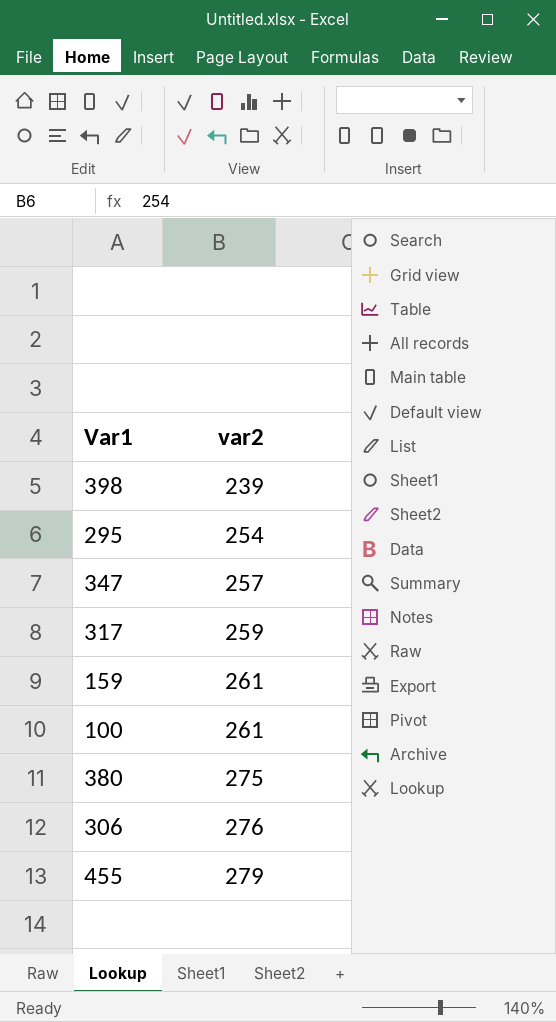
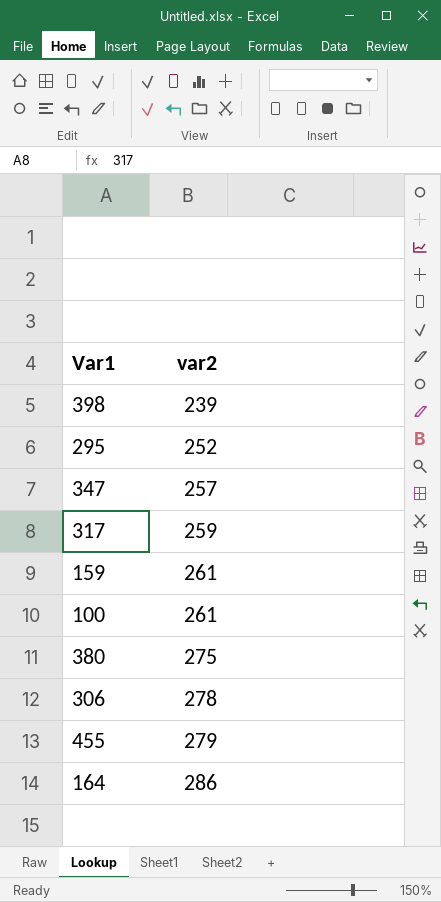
295 | var2: 254 -> 252
306 | var2: 276 -> 278
row 164: none -> 286

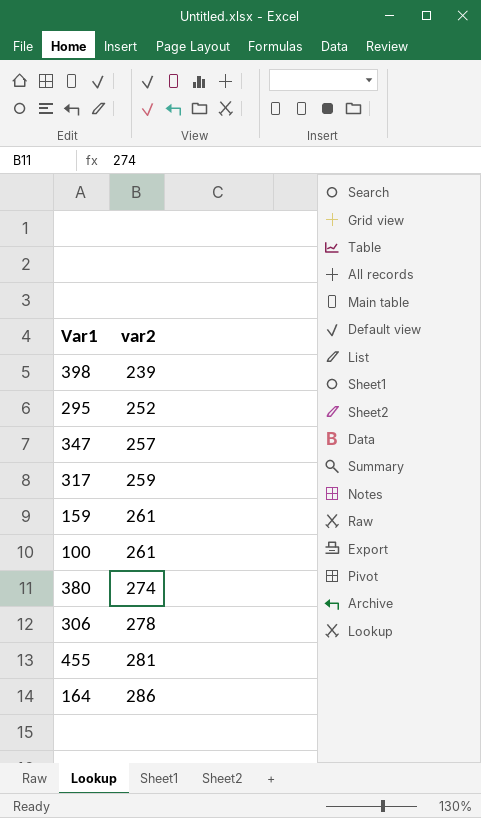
380 | var2: 275 -> 274
455 | var2: 279 -> 281

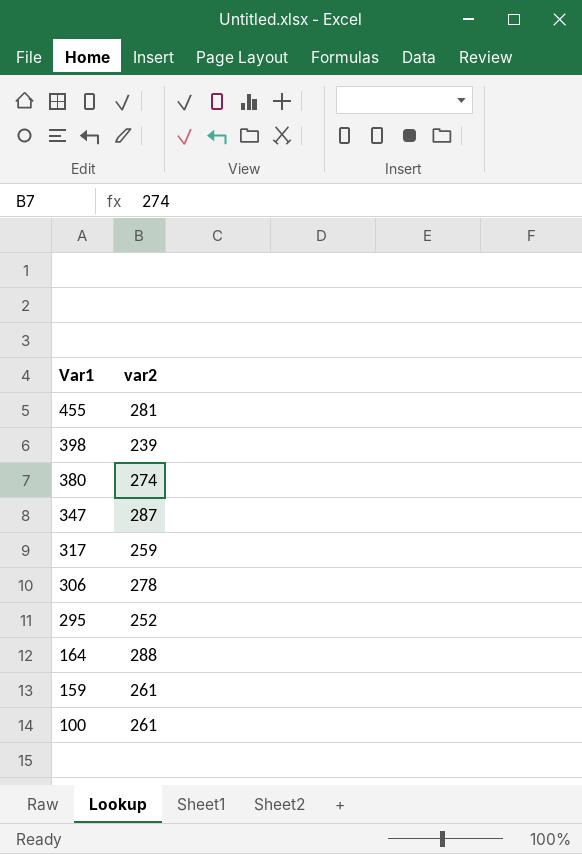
row order: var2 ascending -> Var1 descending
347 | var2: 257 -> 287
164 | var2: 286 -> 288

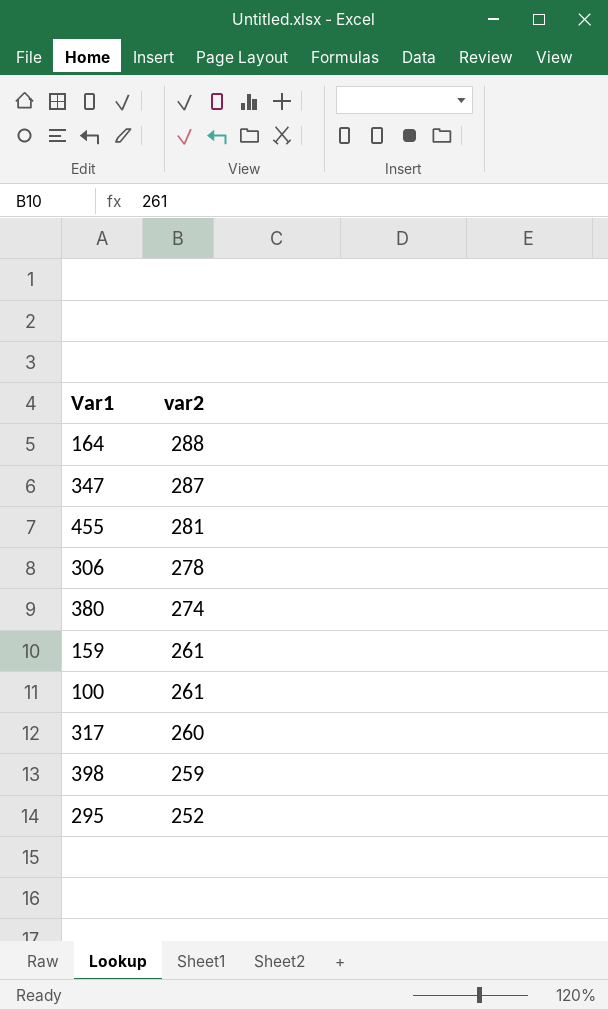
row order: Var1 descending -> var2 descending
317 | var2: 259 -> 260
398 | var2: 239 -> 259

